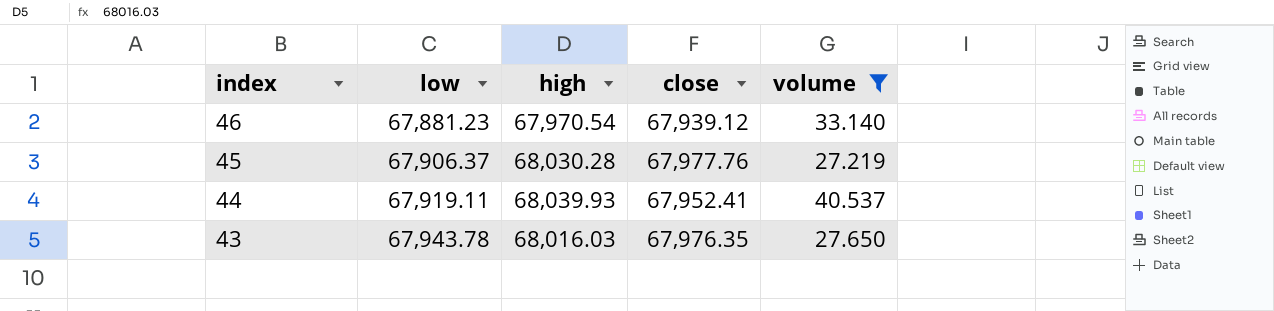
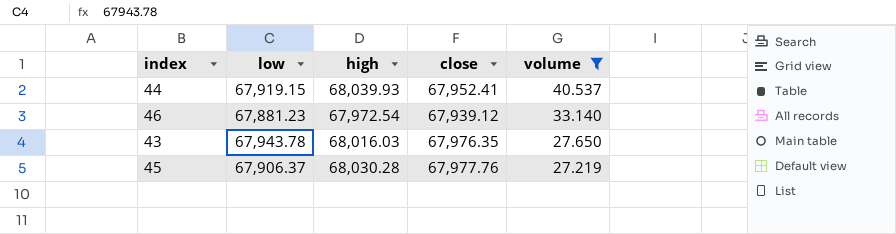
row order: index descending -> volume descending
44 | low: 67,919.11 -> 67,919.15
46 | high: 67,970.54 -> 67,972.54

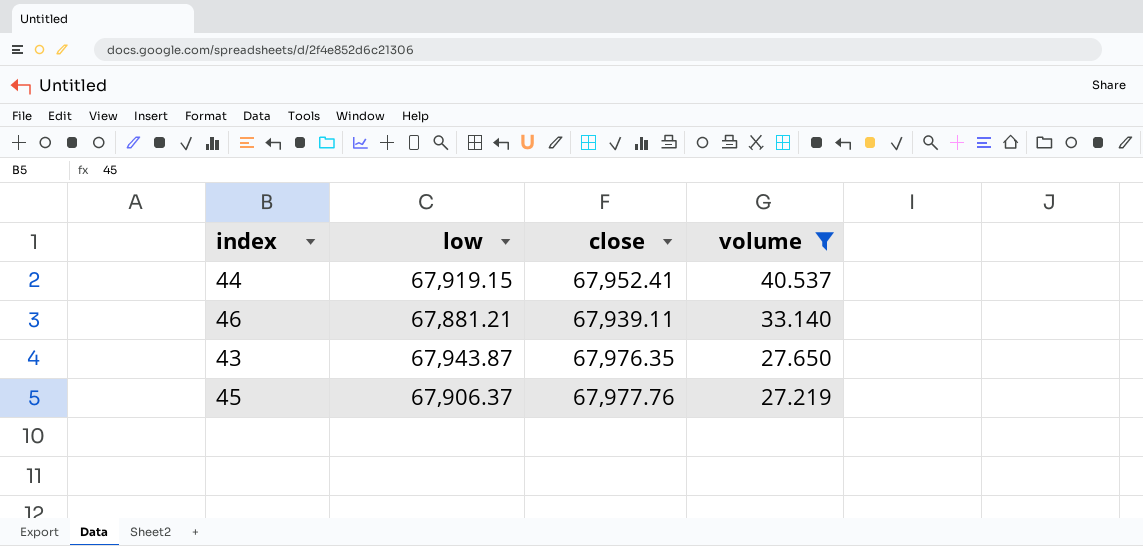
column high | position: 3 -> none
46 | low: 67,881.23 -> 67,881.21
46 | close: 67,939.12 -> 67,939.11
43 | low: 67,943.78 -> 67,943.87

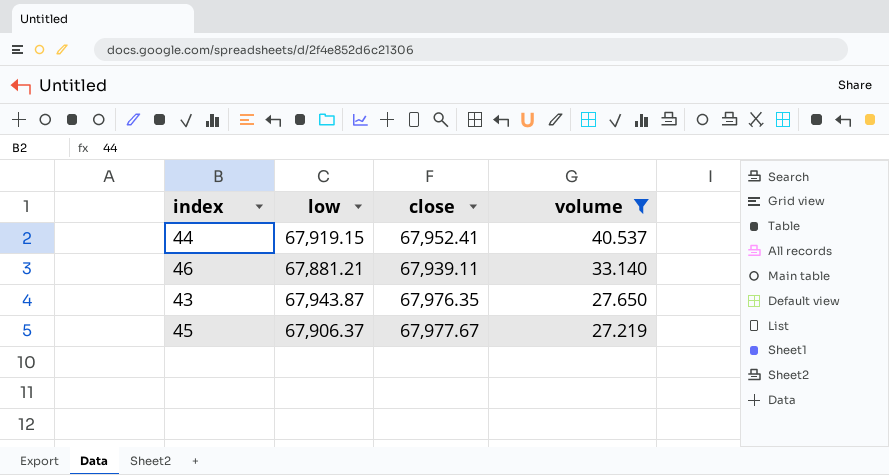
45 | close: 67,977.76 -> 67,977.67

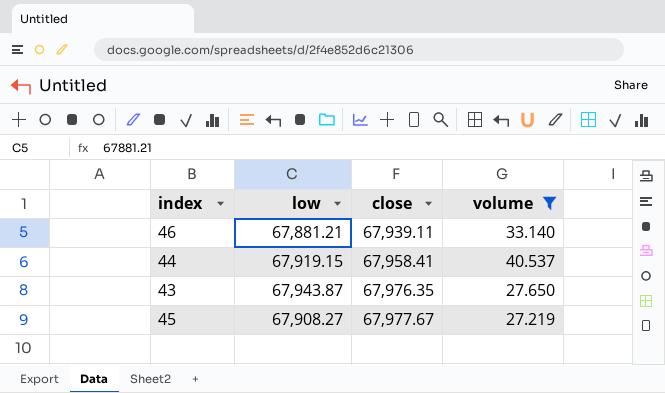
row order: volume descending -> close ascending
44 | close: 67,952.41 -> 67,958.41
45 | low: 67,906.37 -> 67,908.27

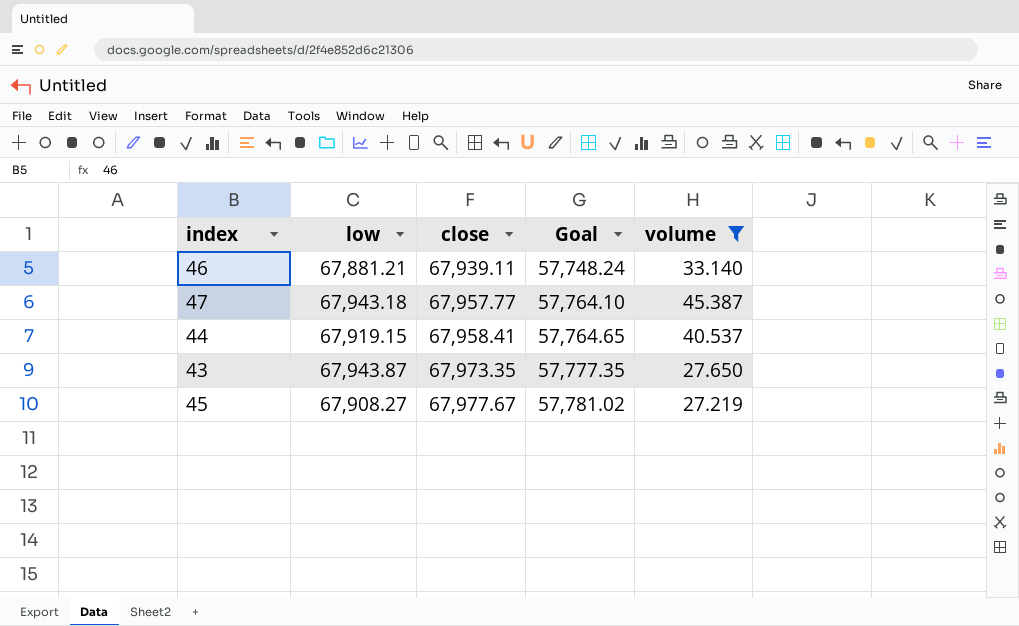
column Goal | formula: none -> [close] * 0.85
row 47: none -> 67,943.18 | 67,957.77 | 57,764.10 | 45.387
43 | close: 67,976.35 -> 67,973.35

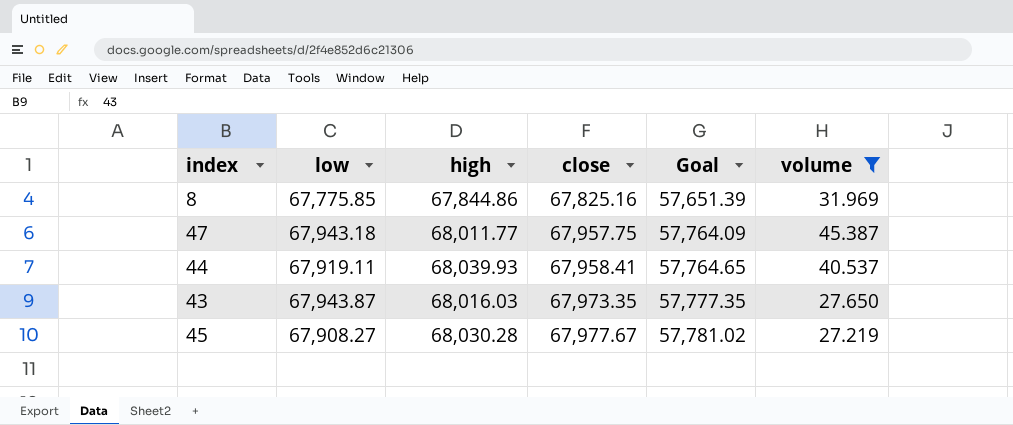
column high | position: none -> 3
row 46: 67,881.21 | 67,939.11 | 57,748.24 | 33.140 -> none
row 8: none -> 67,775.85 | 67,844.86 | 67,825.16 | 57,651.39 | 31.969
47 | close: 67,957.77 -> 67,957.75
47 | Goal: 57,764.10 -> 57,764.09
44 | low: 67,919.15 -> 67,919.11

